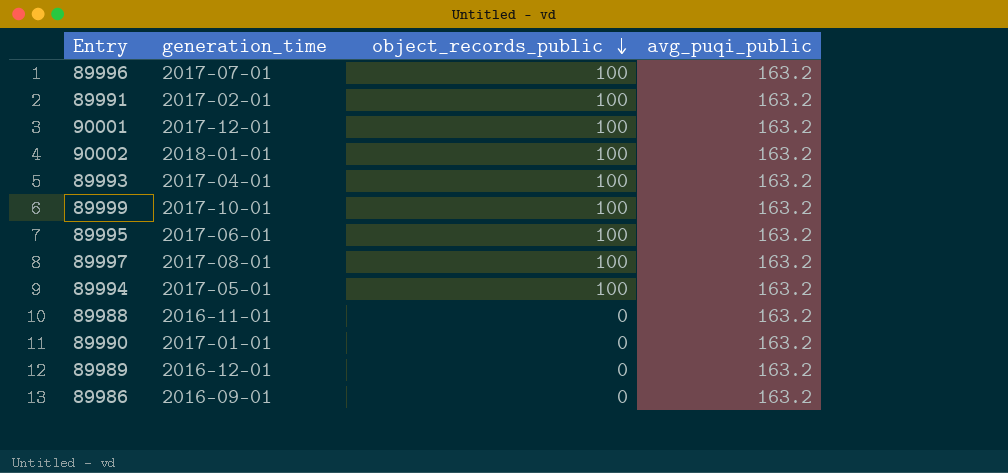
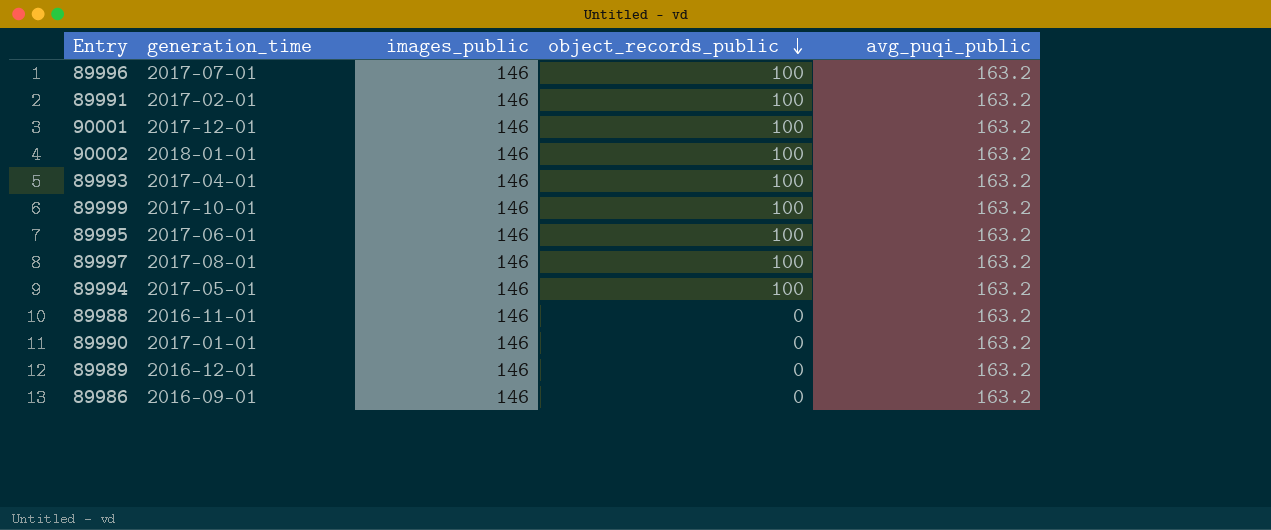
column images_public | position: none -> 3

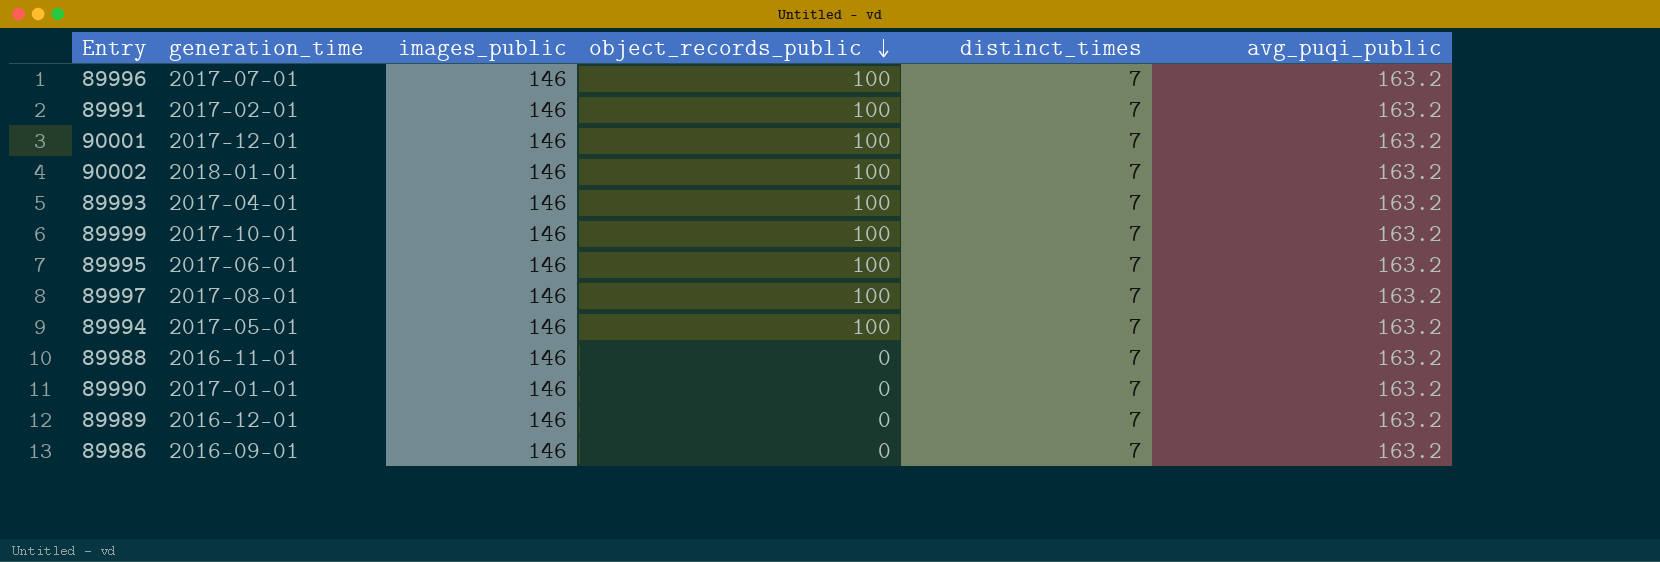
column distinct_times | position: none -> 5

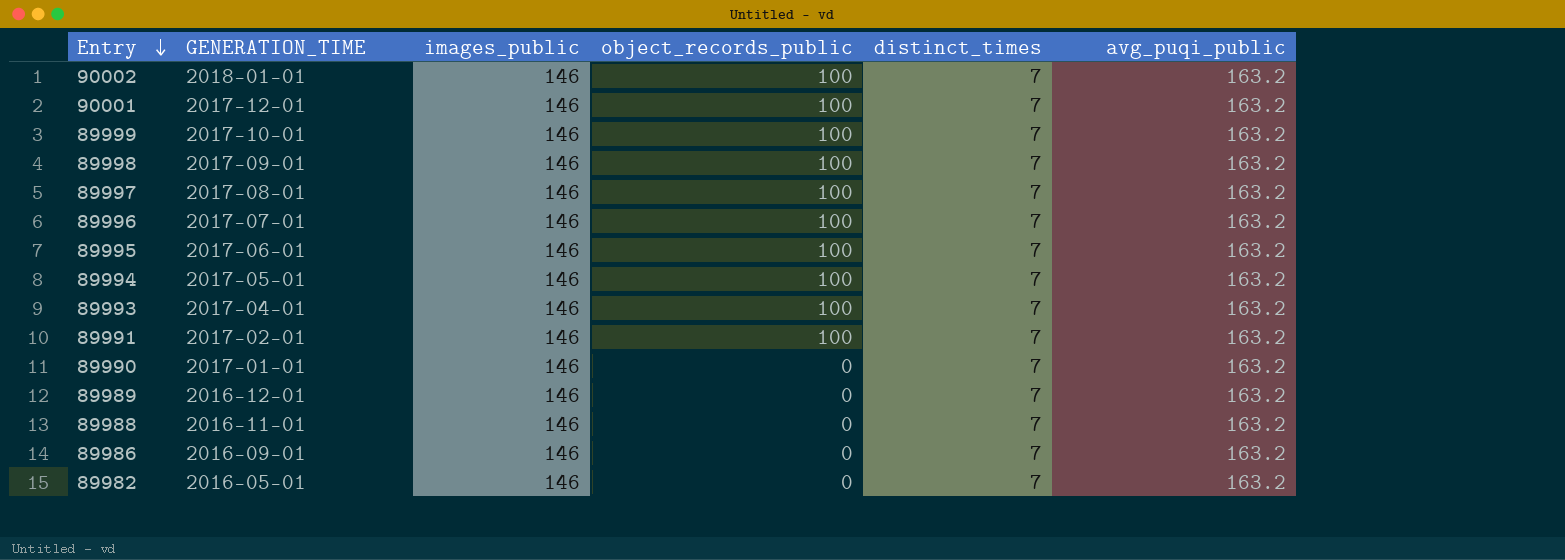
row order: object_records_public descending -> Entry descending
column name: generation_time -> GENERATION_TIME
row 89998: none -> 2017-09-01 | 146 | 100 | 7 | 163.2
row 89982: none -> 2016-05-01 | 146 | 0 | 7 | 163.2

